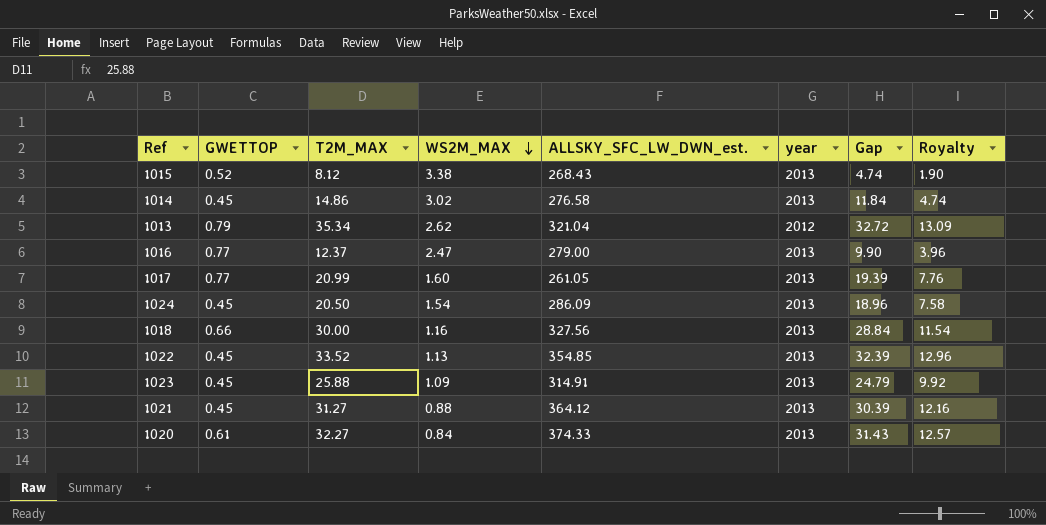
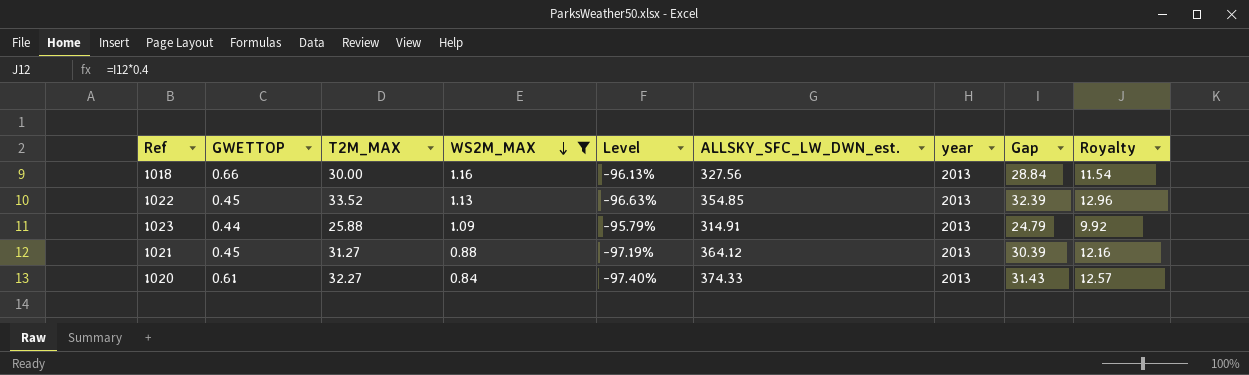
filter: none -> WS2M_MAX <= 1.16
column Level | formula: none -> ([WS2M_MAX] - [T2M_MAX]) / [T2M_MAX]
1023 | GWETTOP: 0.45 -> 0.44

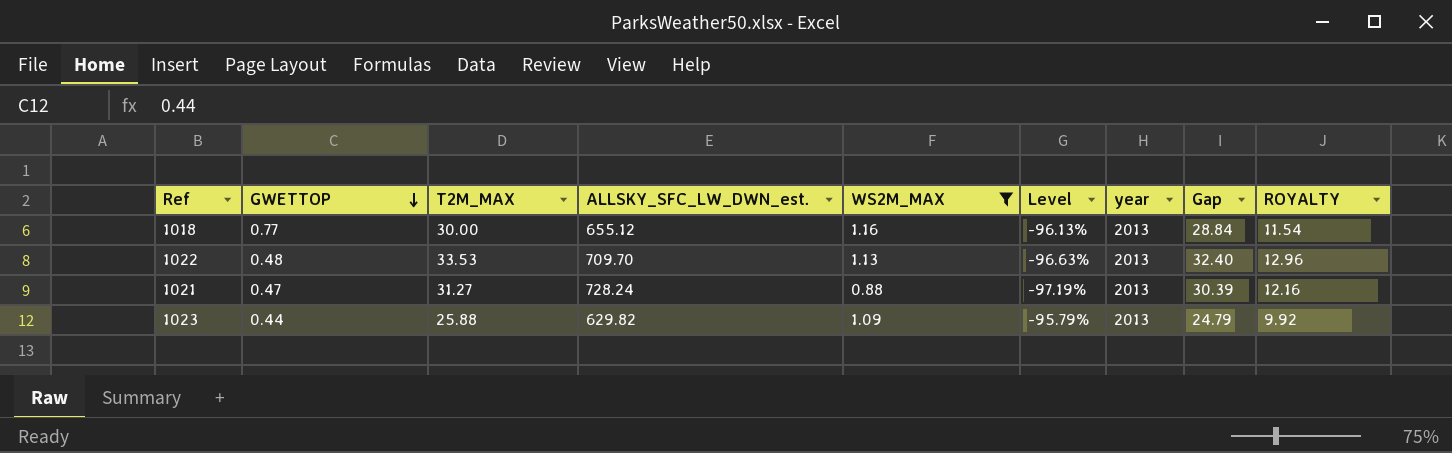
row order: WS2M_MAX descending -> GWETTOP descending
column ALLSKY_SFC_LW_DWN_est. | position: 6 -> 4
column name: Royalty -> ROYALTY
row 1020: 0.61 | 32.27 | 0.84 | -97.40% | 374.33 | 2013 | 31.43 | 12.57 -> none
1018 | GWETTOP: 0.66 -> 0.77
1018 | ALLSKY_SFC_LW_DWN_est.: 327.56 -> 655.12
1022 | GWETTOP: 0.45 -> 0.48
1022 | T2M_MAX: 33.52 -> 33.53
1022 | ALLSKY_SFC_LW_DWN_est.: 354.85 -> 709.70
1022 | Gap: 32.39 -> 32.40
1021 | GWETTOP: 0.45 -> 0.47
1021 | ALLSKY_SFC_LW_DWN_est.: 364.12 -> 728.24
1023 | ALLSKY_SFC_LW_DWN_est.: 314.91 -> 629.82

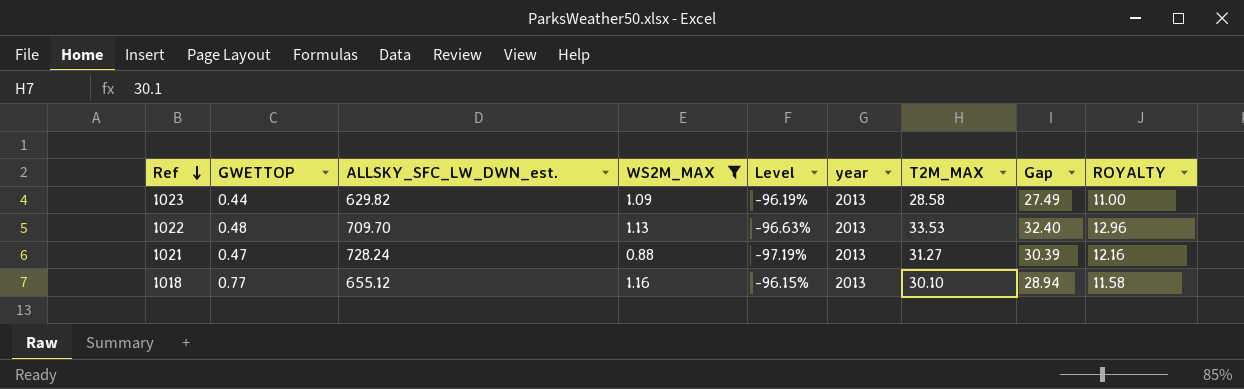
row order: GWETTOP descending -> Ref descending
column T2M_MAX | position: 3 -> 7
1023 | Level: -95.79% -> -96.19%
1023 | T2M_MAX: 25.88 -> 28.58
1023 | Gap: 24.79 -> 27.49
1023 | ROYALTY: 9.92 -> 11.00
1018 | Level: -96.13% -> -96.15%
1018 | T2M_MAX: 30.00 -> 30.10
1018 | Gap: 28.84 -> 28.94
1018 | ROYALTY: 11.54 -> 11.58

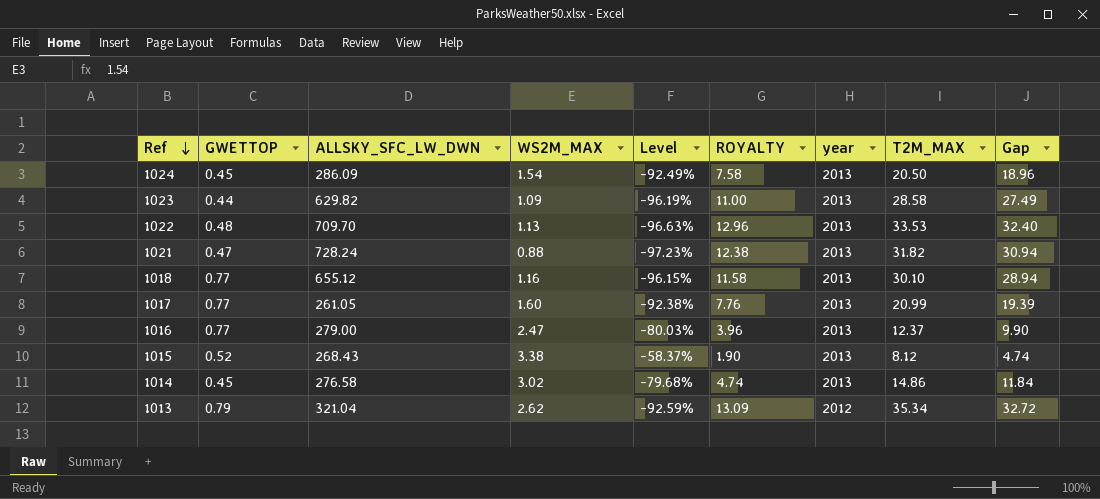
filter: WS2M_MAX <= 1.16 -> none
column name: ALLSKY_SFC_LW_DWN_est. -> ALLSKY_SFC_LW_DWN
column ROYALTY | position: 9 -> 6
1021 | Level: -97.19% -> -97.23%
1021 | ROYALTY: 12.16 -> 12.38
1021 | T2M_MAX: 31.27 -> 31.82
1021 | Gap: 30.39 -> 30.94

